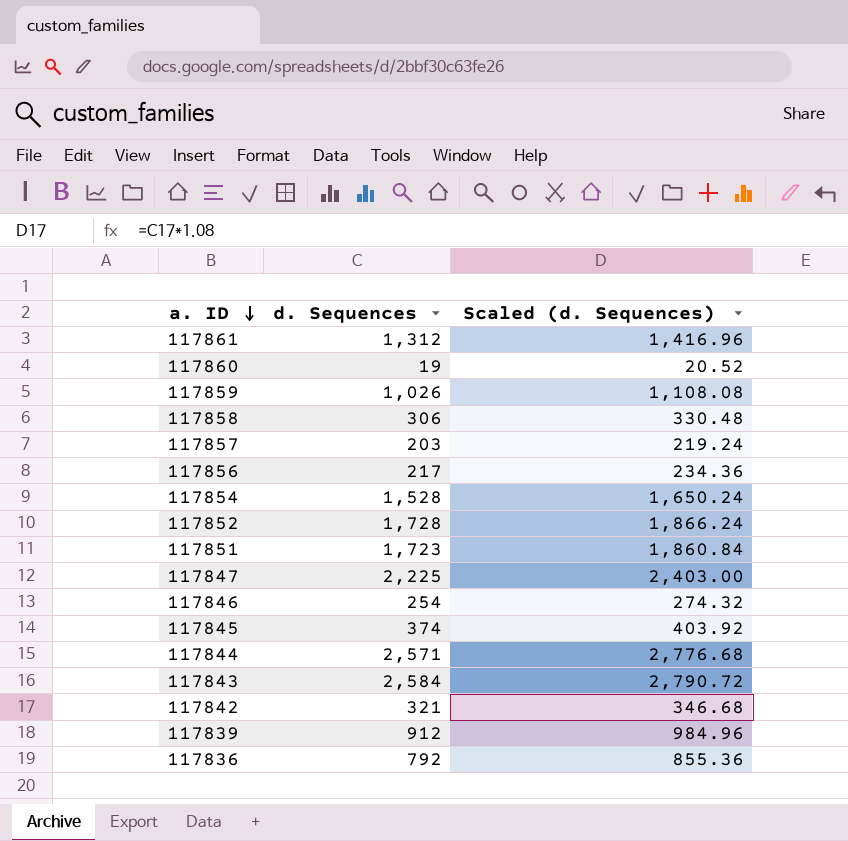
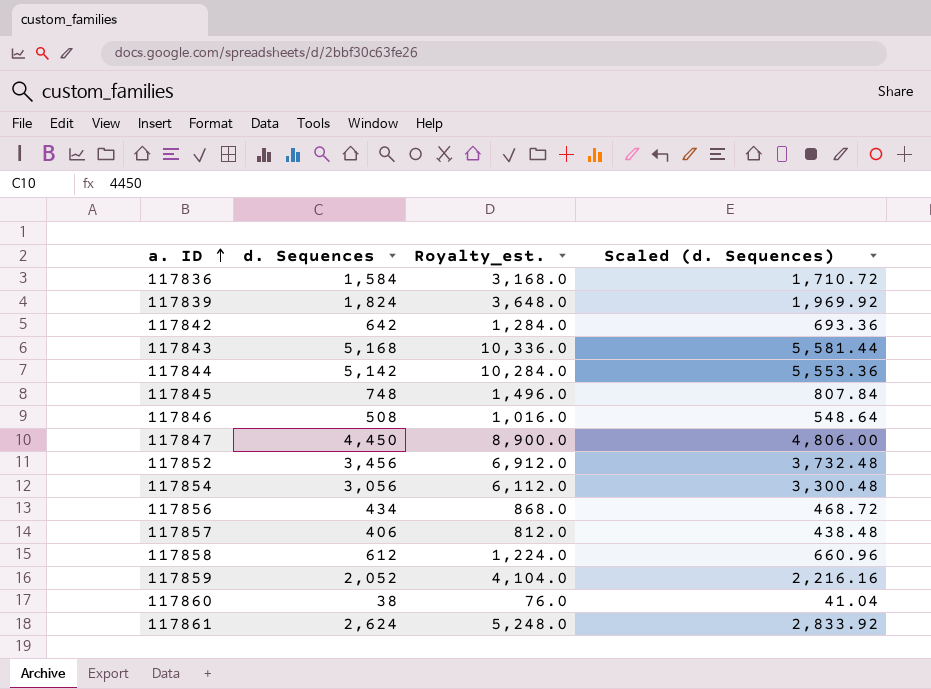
row order: a. ID descending -> a. ID ascending
column Royalty_est. | formula: none -> [d. Sequences] * 2
row 117851: 1,723 | 1,860.84 -> none
117836 | d. Sequences: 792 -> 1,584
117836 | Scaled (d. Sequences): 855.36 -> 1,710.72
117839 | d. Sequences: 912 -> 1,824
117839 | Scaled (d. Sequences): 984.96 -> 1,969.92
117842 | d. Sequences: 321 -> 642
117842 | Scaled (d. Sequences): 346.68 -> 693.36
117843 | d. Sequences: 2,584 -> 5,168
117843 | Scaled (d. Sequences): 2,790.72 -> 5,581.44
117844 | d. Sequences: 2,571 -> 5,142
117844 | Scaled (d. Sequences): 2,776.68 -> 5,553.36
117845 | d. Sequences: 374 -> 748
117845 | Scaled (d. Sequences): 403.92 -> 807.84
117846 | d. Sequences: 254 -> 508
117846 | Scaled (d. Sequences): 274.32 -> 548.64
117847 | d. Sequences: 2,225 -> 4,450
117847 | Scaled (d. Sequences): 2,403.00 -> 4,806.00
117852 | d. Sequences: 1,728 -> 3,456
117852 | Scaled (d. Sequences): 1,866.24 -> 3,732.48
117854 | d. Sequences: 1,528 -> 3,056
117854 | Scaled (d. Sequences): 1,650.24 -> 3,300.48
117856 | d. Sequences: 217 -> 434
117856 | Scaled (d. Sequences): 234.36 -> 468.72
117857 | d. Sequences: 203 -> 406
117857 | Scaled (d. Sequences): 219.24 -> 438.48
117858 | d. Sequences: 306 -> 612
117858 | Scaled (d. Sequences): 330.48 -> 660.96
117859 | d. Sequences: 1,026 -> 2,052
117859 | Scaled (d. Sequences): 1,108.08 -> 2,216.16
117860 | d. Sequences: 19 -> 38
117860 | Scaled (d. Sequences): 20.52 -> 41.04
117861 | d. Sequences: 1,312 -> 2,624
117861 | Scaled (d. Sequences): 1,416.96 -> 2,833.92

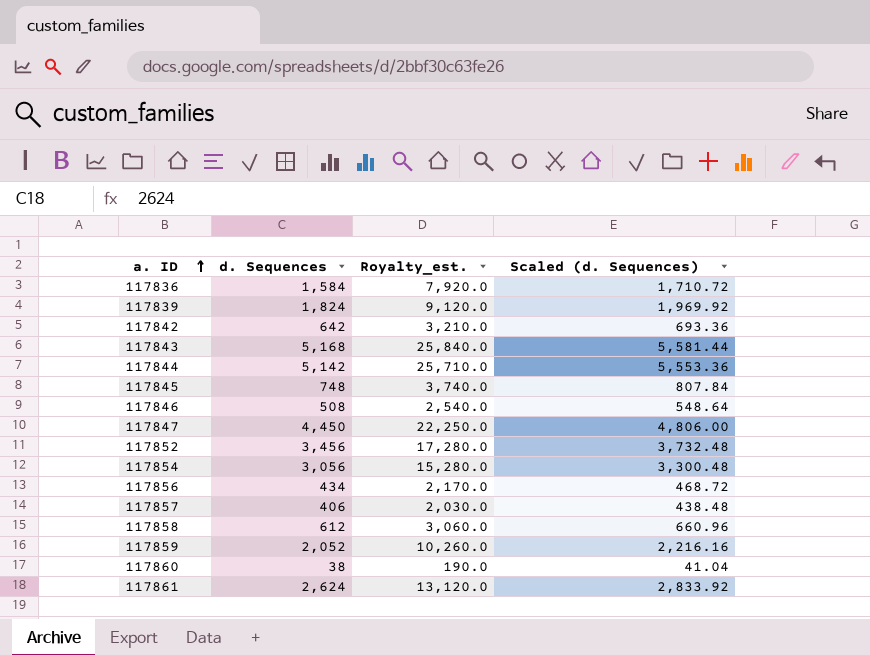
column Royalty_est. | formula: [d. Sequences] * 2 -> [d. Sequences] * 5

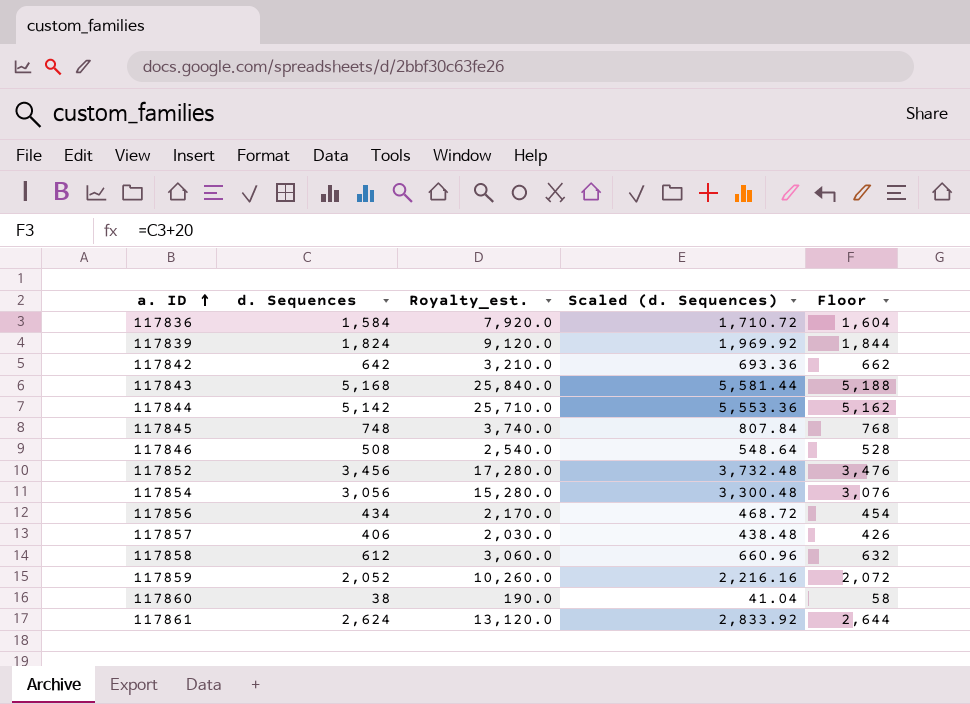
column Floor | formula: none -> [d. Sequences] + 20
row 117847: 4,450 | 22,250.0 | 4,806.00 -> none

